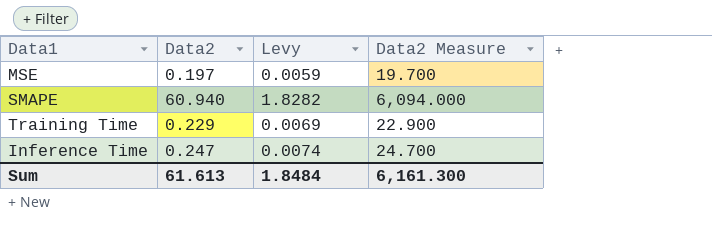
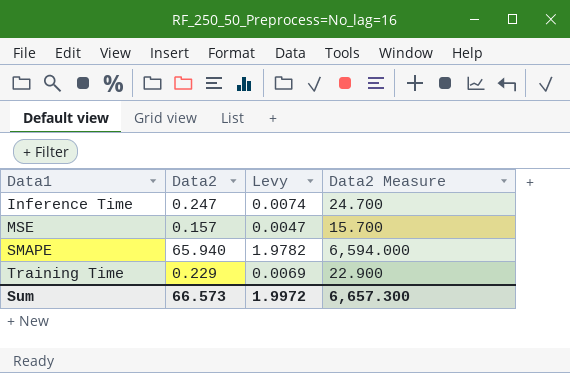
row order: none -> Data1 ascending
MSE | Data2: 0.197 -> 0.157
MSE | Levy: 0.0059 -> 0.0047
MSE | Data2 Measure: 19.700 -> 15.700
SMAPE | Data2: 60.940 -> 65.940
SMAPE | Levy: 1.8282 -> 1.9782
SMAPE | Data2 Measure: 6,094.000 -> 6,594.000
Sum | Data2: 61.613 -> 66.573
Sum | Levy: 1.8484 -> 1.9972
Sum | Data2 Measure: 6,161.300 -> 6,657.300

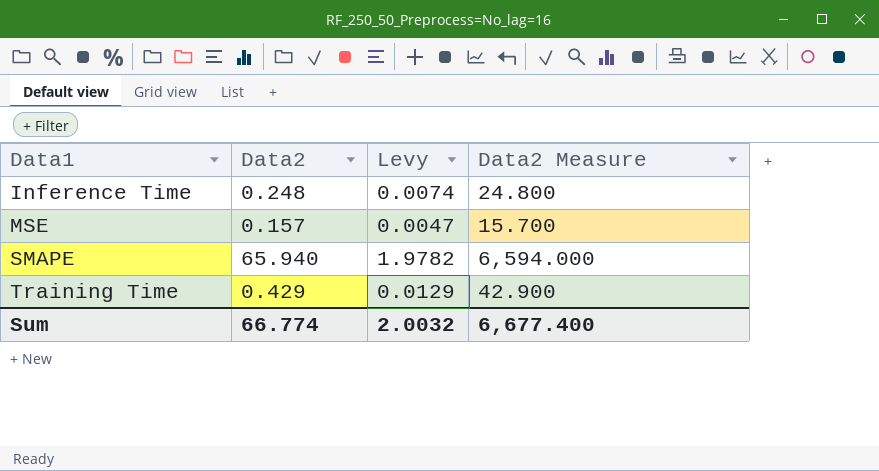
Inference Time | Data2: 0.247 -> 0.248
Inference Time | Data2 Measure: 24.700 -> 24.800
Training Time | Data2: 0.229 -> 0.429
Training Time | Levy: 0.0069 -> 0.0129
Training Time | Data2 Measure: 22.900 -> 42.900
Sum | Data2: 66.573 -> 66.774
Sum | Levy: 1.9972 -> 2.0032
Sum | Data2 Measure: 6,657.300 -> 6,677.400

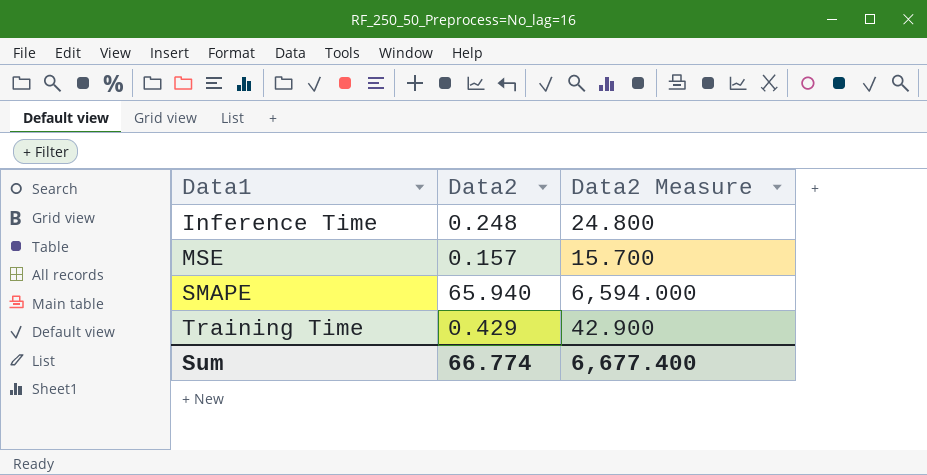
column Levy | formula: [Data2] * 0.03 -> none

